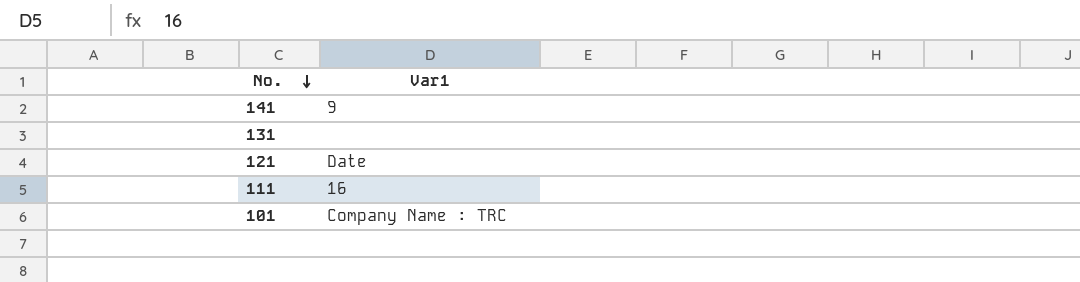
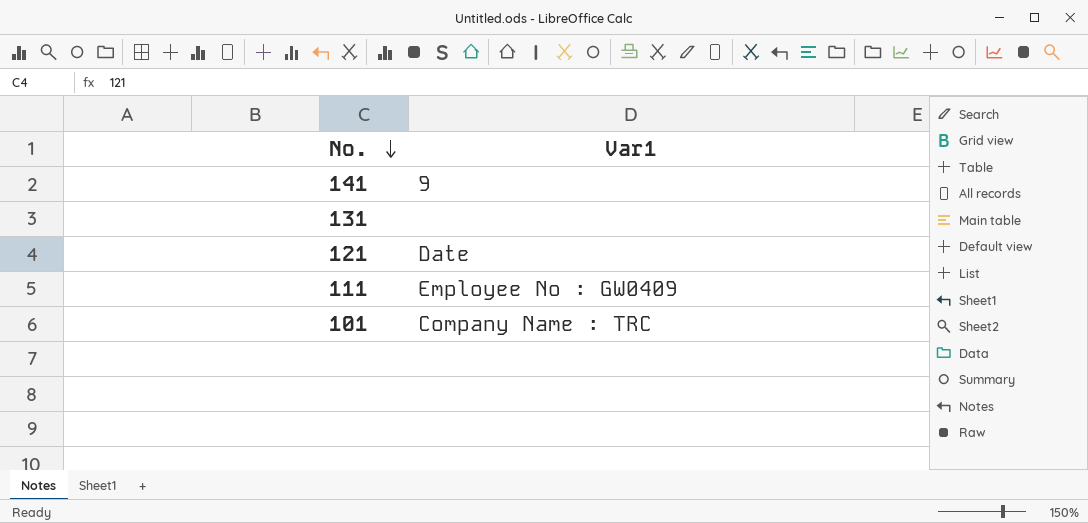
111 | Var1: 16 -> Employee No : GW0409

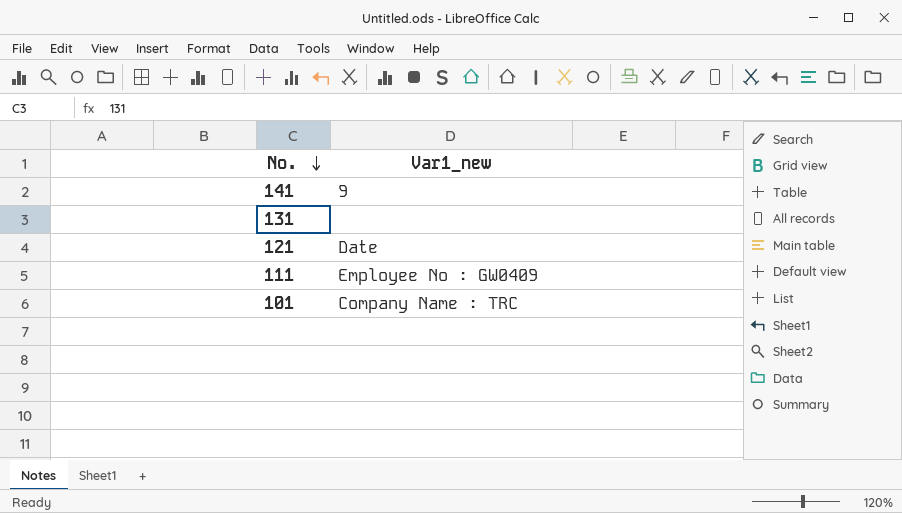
column name: Var1 -> Var1_new

